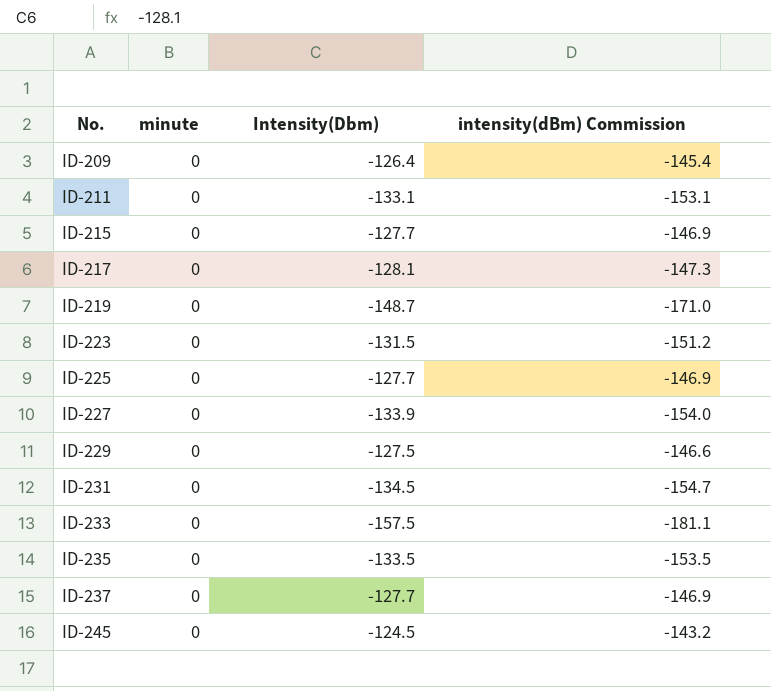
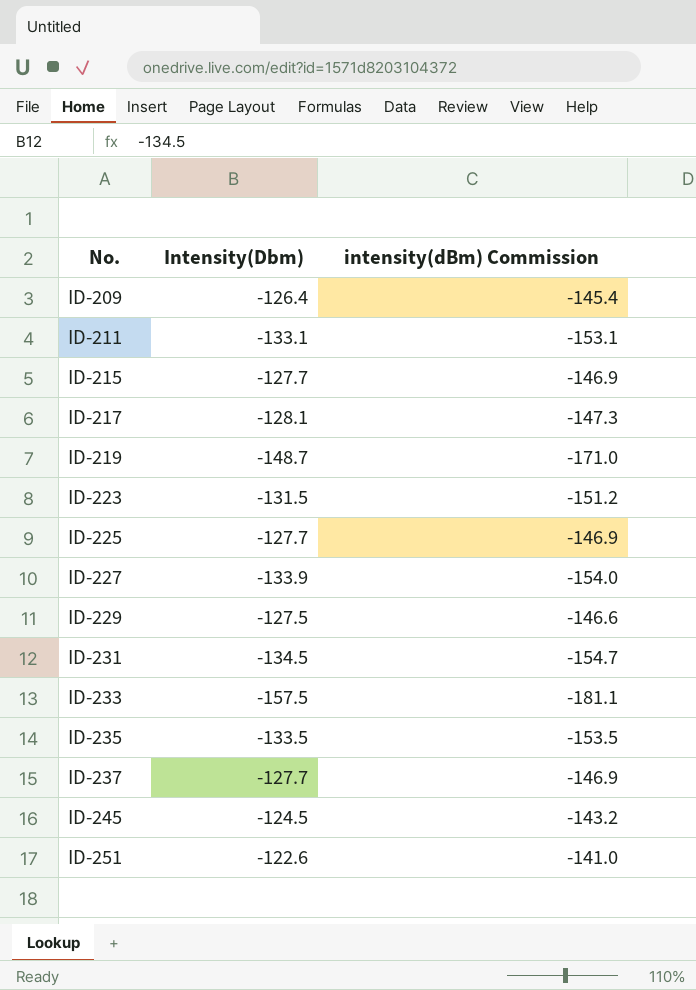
column minute | position: 2 -> none
row ID-251: none -> -122.6 | -141.0

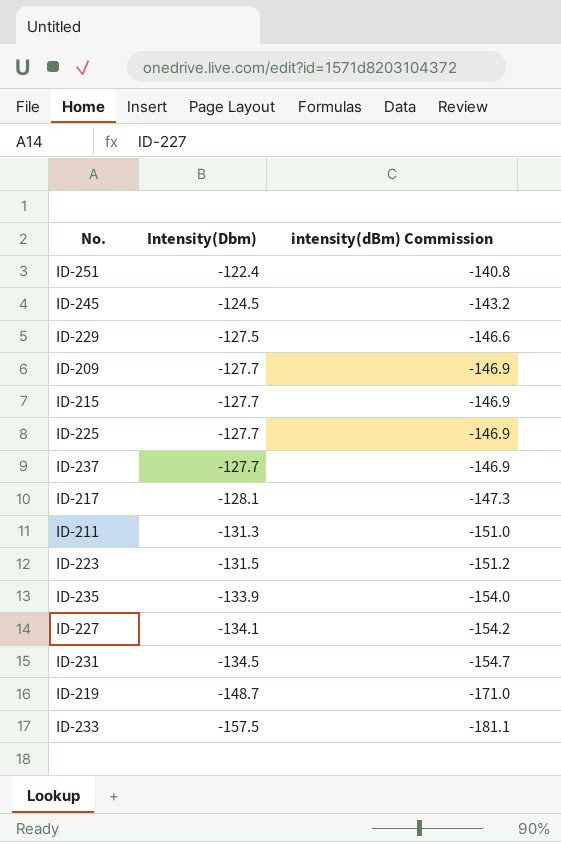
row order: No. ascending -> Intensity(Dbm) descending
ID-251 | Intensity(Dbm): -122.6 -> -122.4
ID-251 | intensity(dBm) Commission: -141.0 -> -140.8
ID-209 | Intensity(Dbm): -126.4 -> -127.7
ID-209 | intensity(dBm) Commission: -145.4 -> -146.9
ID-211 | Intensity(Dbm): -133.1 -> -131.3
ID-211 | intensity(dBm) Commission: -153.1 -> -151.0
ID-235 | Intensity(Dbm): -133.5 -> -133.9
ID-235 | intensity(dBm) Commission: -153.5 -> -154.0
ID-227 | Intensity(Dbm): -133.9 -> -134.1
ID-227 | intensity(dBm) Commission: -154.0 -> -154.2

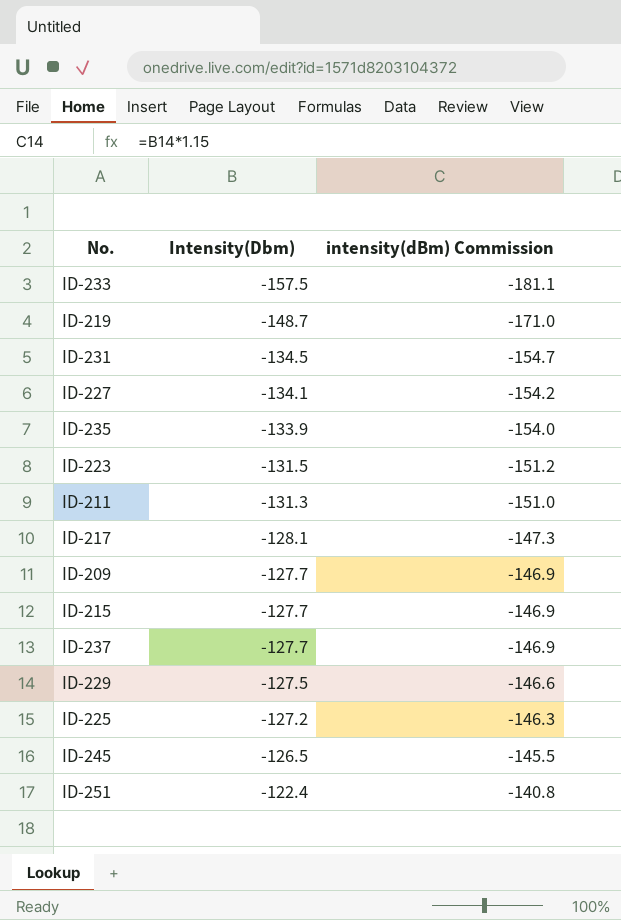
row order: Intensity(Dbm) descending -> Intensity(Dbm) ascending
ID-225 | Intensity(Dbm): -127.7 -> -127.2
ID-225 | intensity(dBm) Commission: -146.9 -> -146.3
ID-245 | Intensity(Dbm): -124.5 -> -126.5
ID-245 | intensity(dBm) Commission: -143.2 -> -145.5

